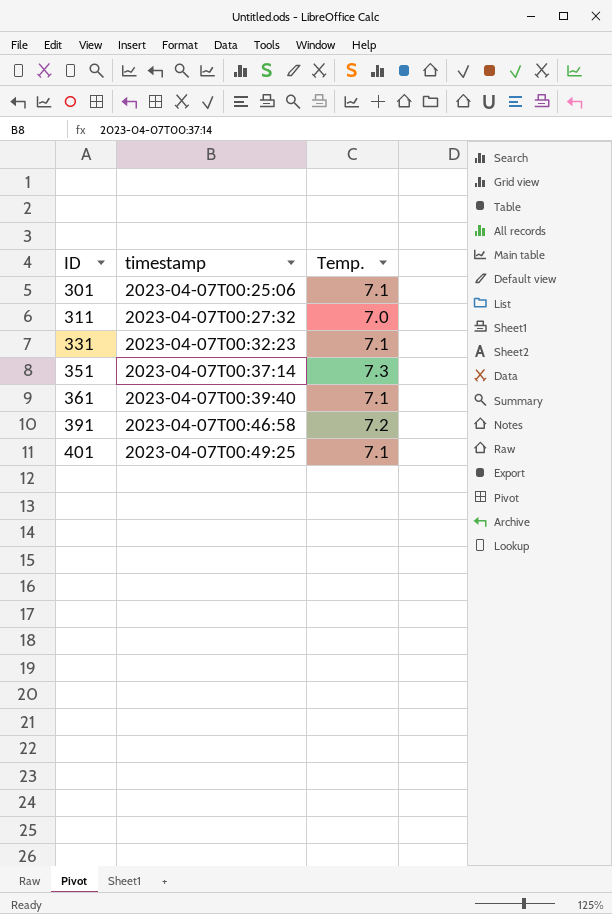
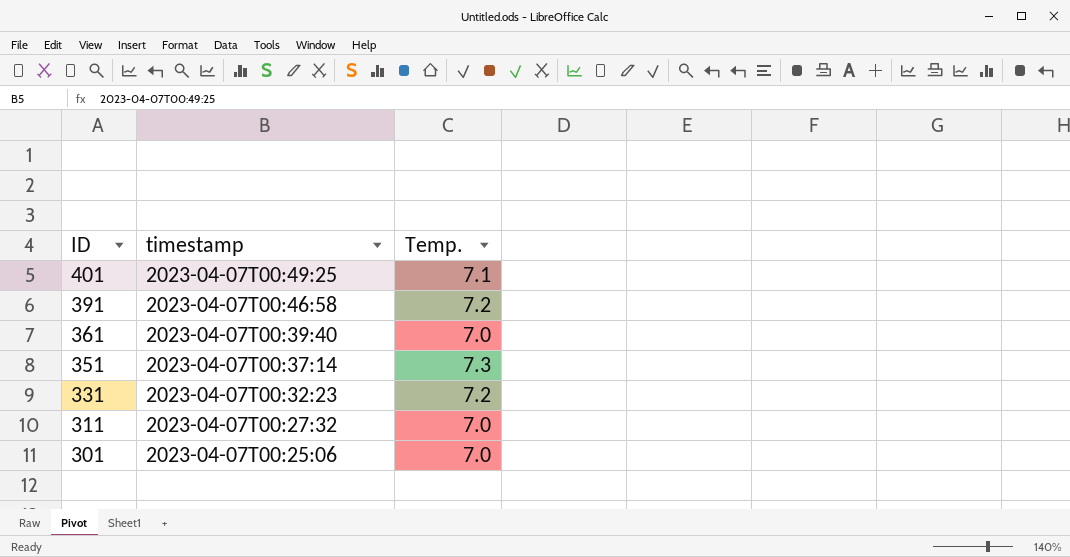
row order: ID ascending -> ID descending
361 | Temp.: 7.1 -> 7.0
331 | Temp.: 7.1 -> 7.2
301 | Temp.: 7.1 -> 7.0

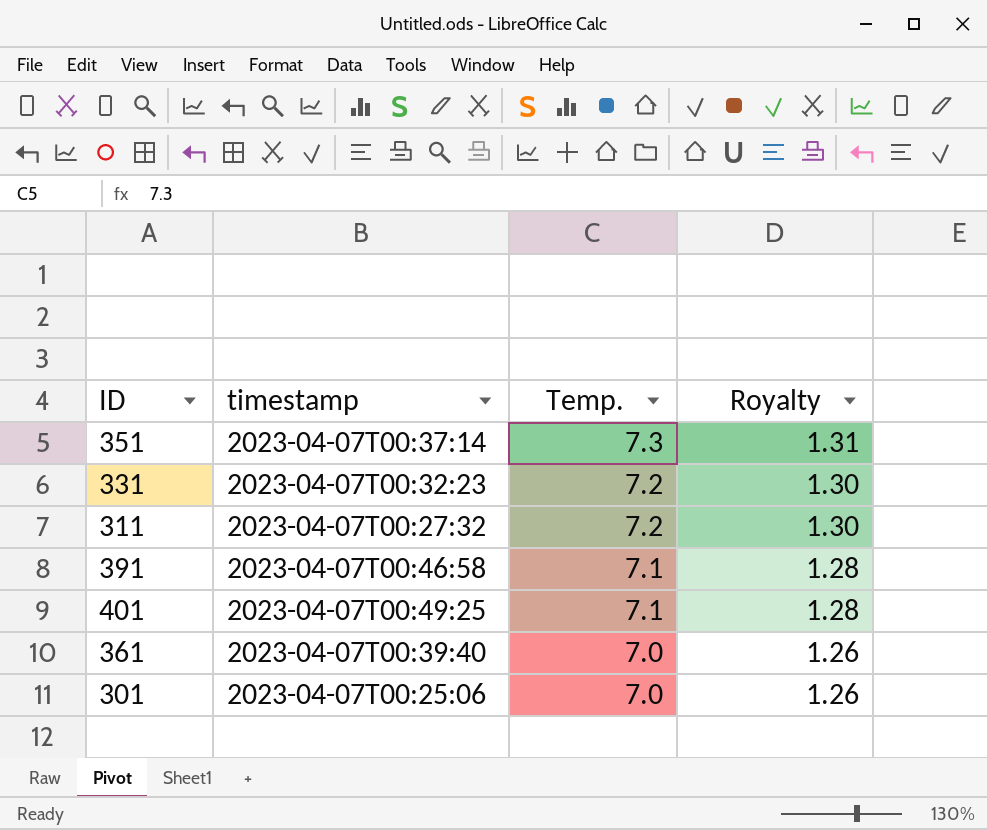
row order: ID descending -> Temp. descending
column Royalty | formula: none -> [Temp.] * 0.18
311 | Temp.: 7.0 -> 7.2
391 | Temp.: 7.2 -> 7.1

